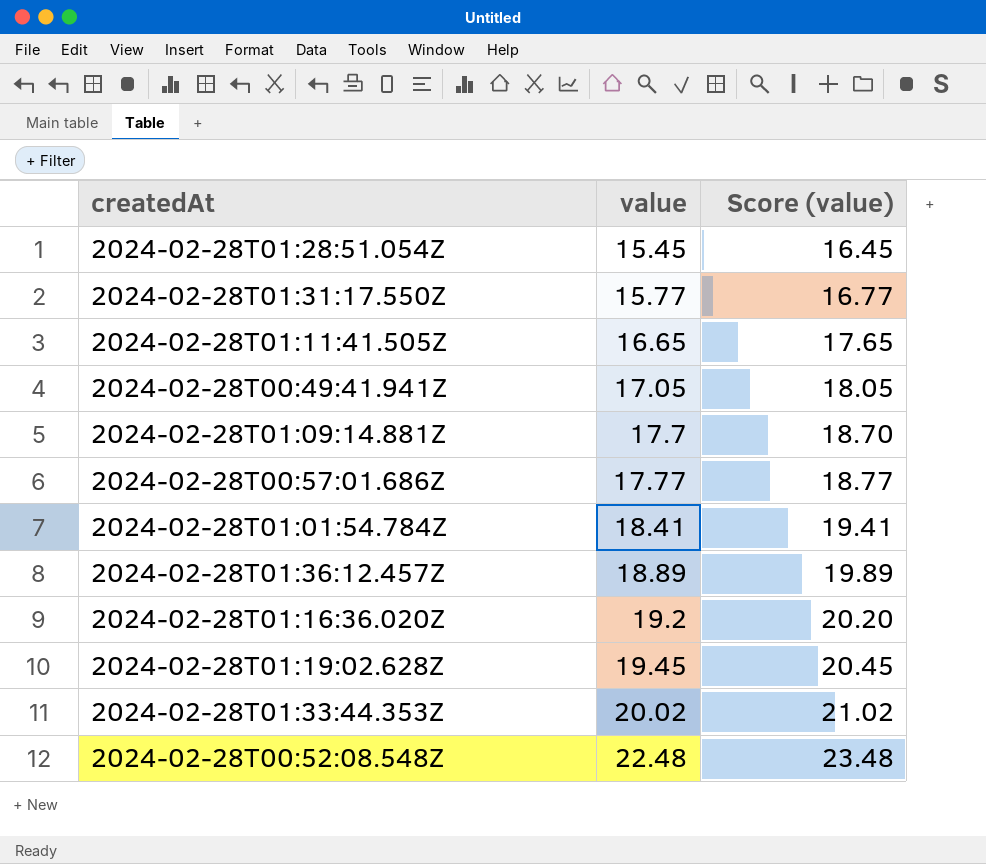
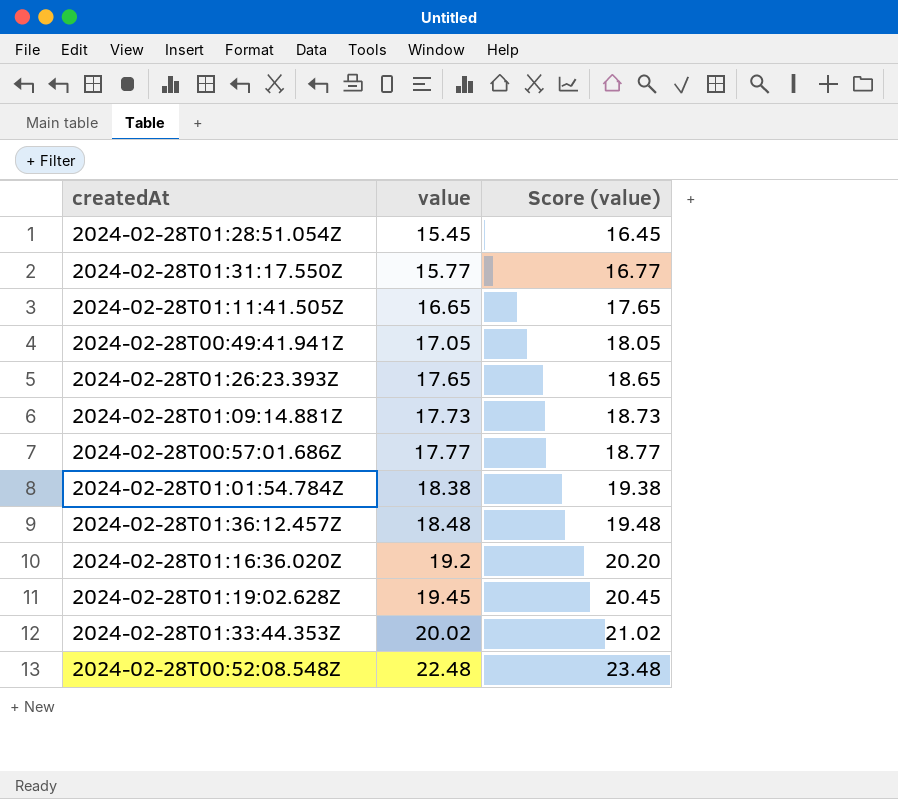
row 2024-02-28T01:26:23.393Z: none -> 17.65 | 18.65
2024-02-28T01:09:14.881Z | value: 17.7 -> 17.73
2024-02-28T01:09:14.881Z | Score (value): 18.70 -> 18.73
2024-02-28T01:01:54.784Z | value: 18.41 -> 18.38
2024-02-28T01:01:54.784Z | Score (value): 19.41 -> 19.38
2024-02-28T01:36:12.457Z | value: 18.89 -> 18.48
2024-02-28T01:36:12.457Z | Score (value): 19.89 -> 19.48

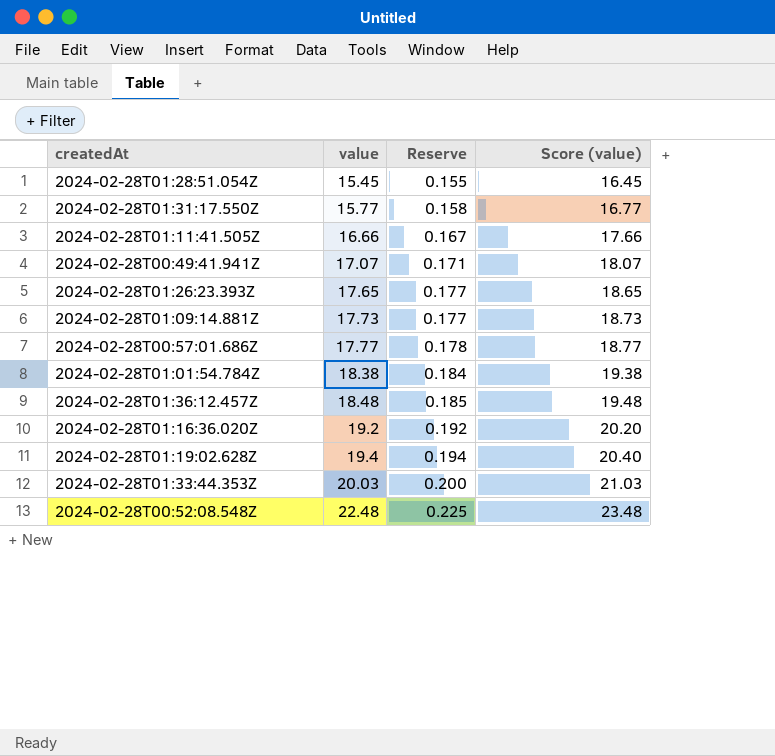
column Reserve | formula: none -> [value] * 0.01
2024-02-28T01:11:41.505Z | value: 16.65 -> 16.66
2024-02-28T01:11:41.505Z | Score (value): 17.65 -> 17.66
2024-02-28T00:49:41.941Z | value: 17.05 -> 17.07
2024-02-28T00:49:41.941Z | Score (value): 18.05 -> 18.07
2024-02-28T01:19:02.628Z | value: 19.45 -> 19.4
2024-02-28T01:19:02.628Z | Score (value): 20.45 -> 20.40
2024-02-28T01:33:44.353Z | value: 20.02 -> 20.03
2024-02-28T01:33:44.353Z | Score (value): 21.02 -> 21.03

